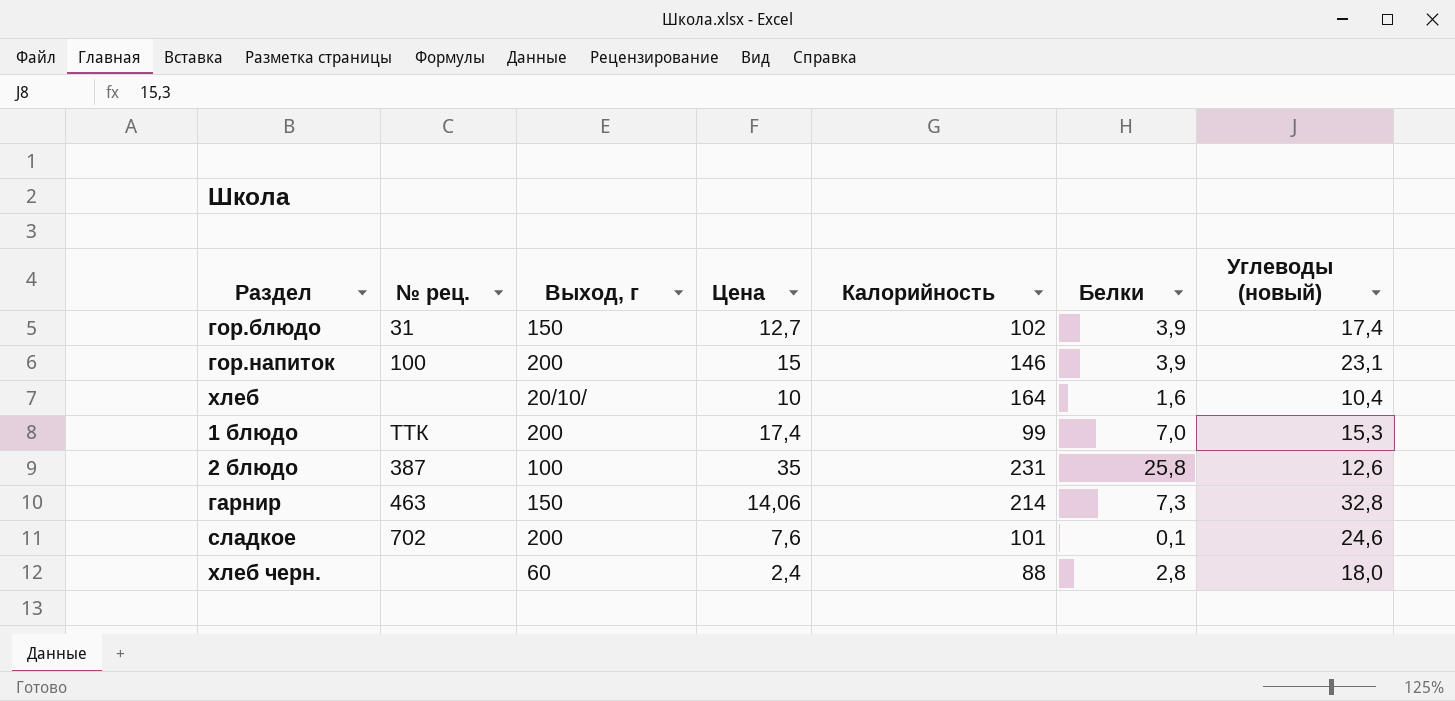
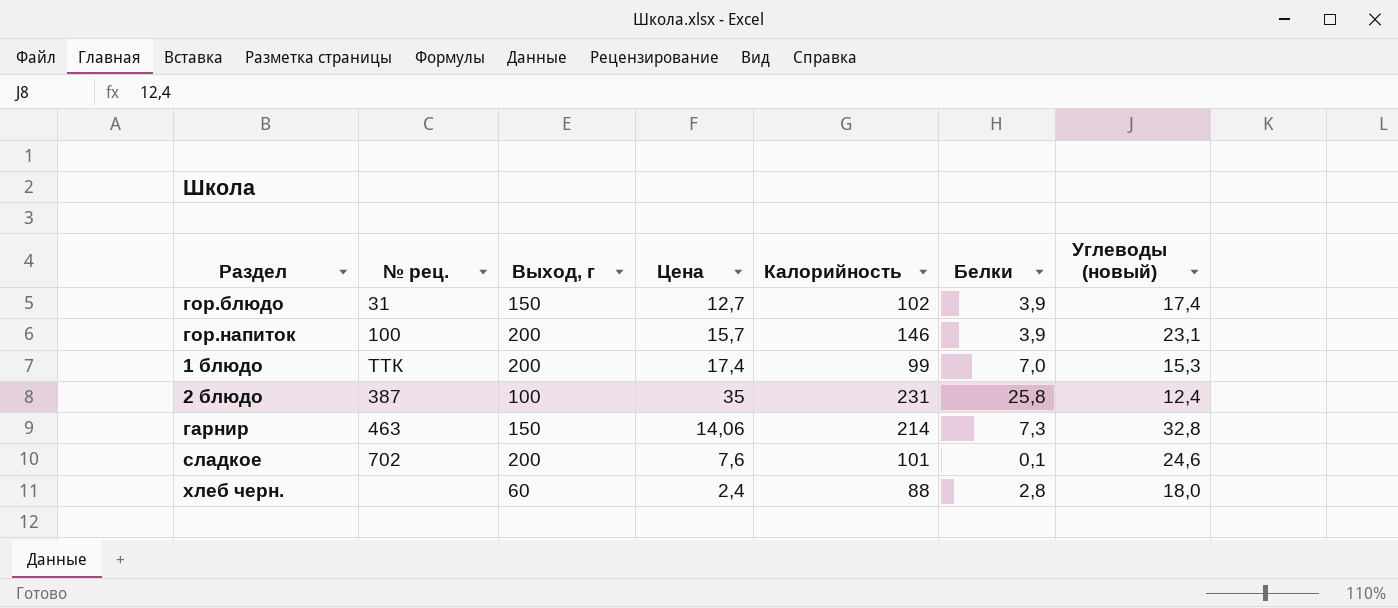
row хлеб: none | 20/10/ | 10 | 164 | 1,6 | 10,4 -> none
гор.напиток | Цена: 15 -> 15,7
2 блюдо | Углеводы (новый): 12,6 -> 12,4

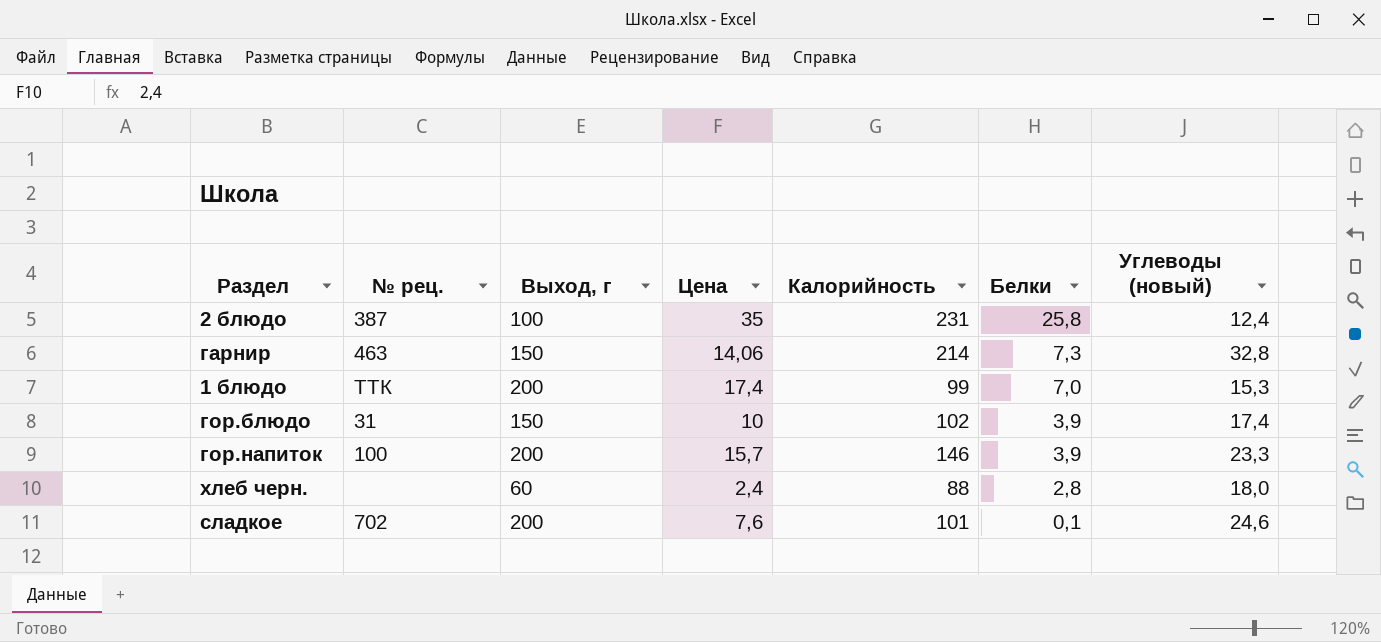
row order: none -> Белки descending
гор.блюдо | Цена: 12,7 -> 10
гор.напиток | Углеводы (новый): 23,1 -> 23,3

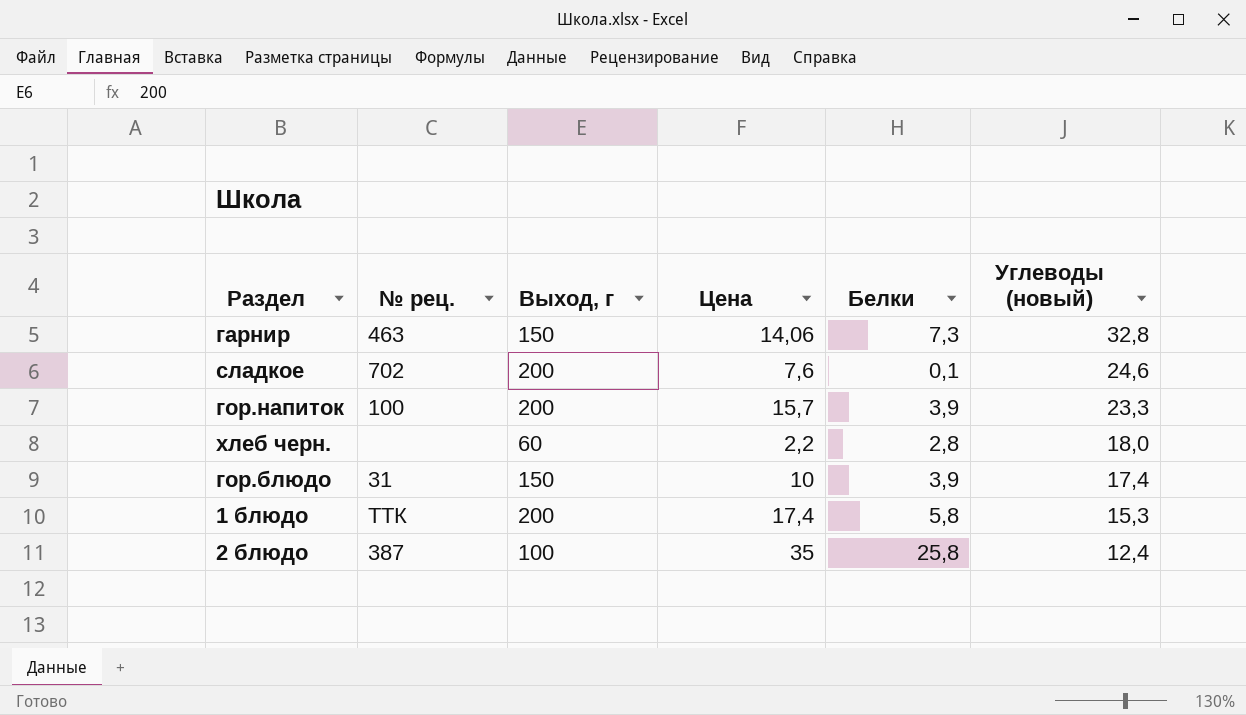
row order: Белки descending -> Углеводы (новый) descending
column Калорийность | position: 5 -> none
хлеб черн. | Цена: 2,4 -> 2,2
1 блюдо | Белки: 7,0 -> 5,8

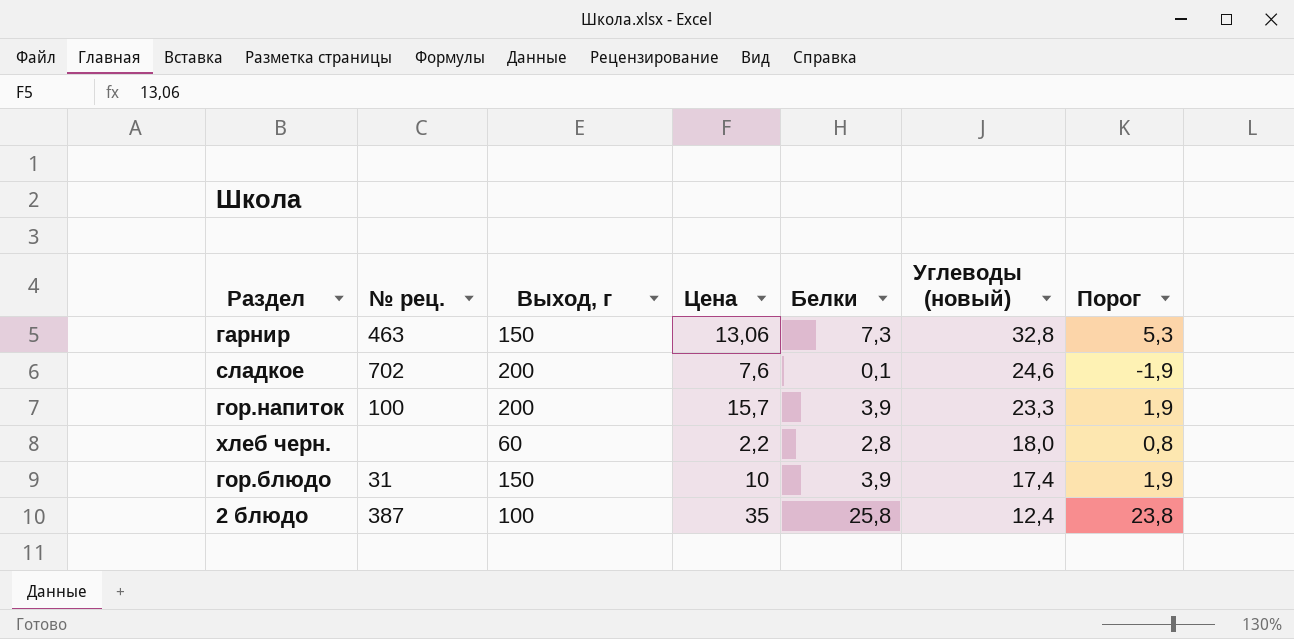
column Порог | formula: none -> [Белки] - 2
row 1 блюдо: ТТК | 200 | 17,4 | 5,8 | 15,3 -> none
гарнир | Цена: 14,06 -> 13,06

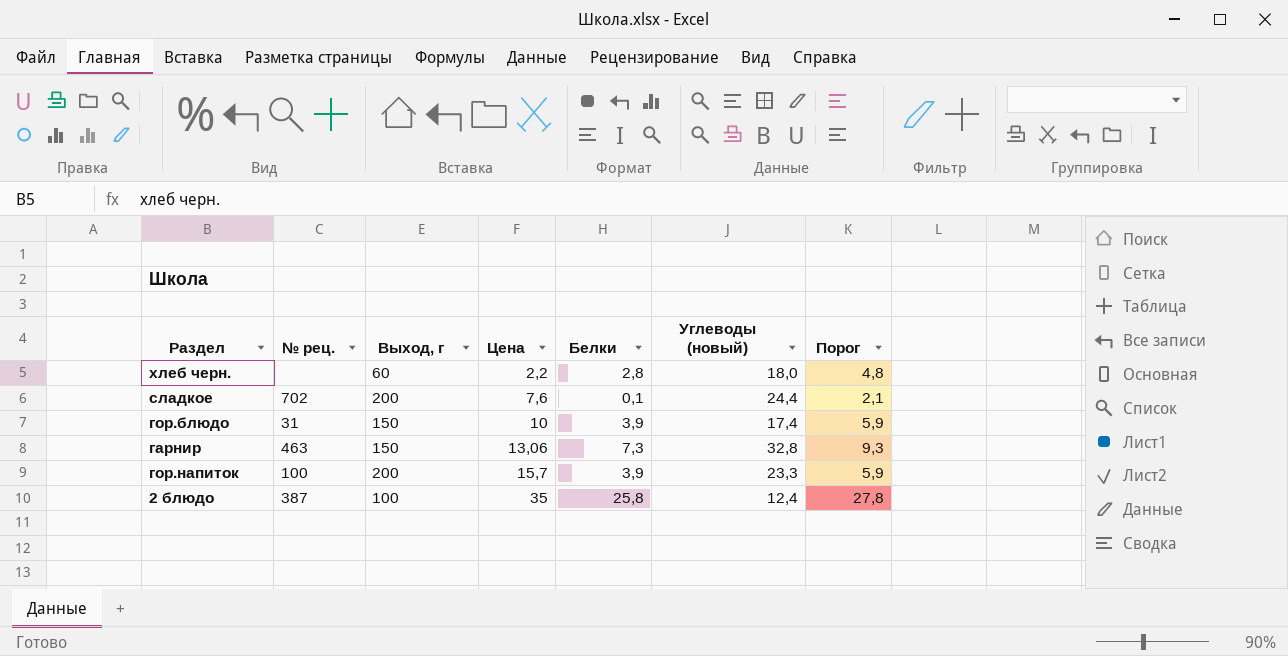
row order: Углеводы (новый) descending -> Цена ascending
column Порог | formula: [Белки] - 2 -> [Белки] + 2
сладкое | Углеводы (новый): 24,6 -> 24,4

